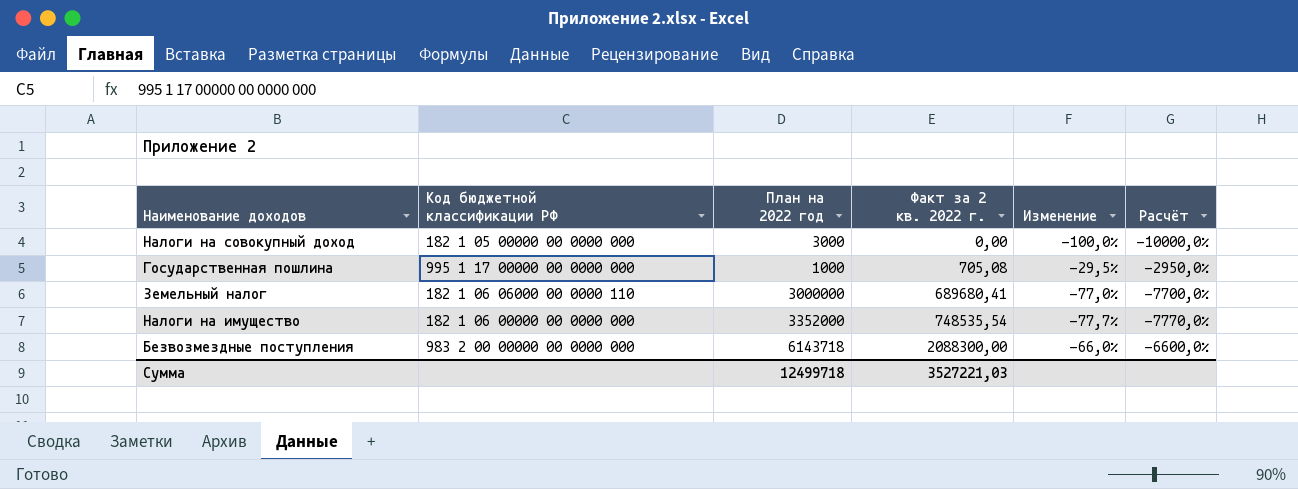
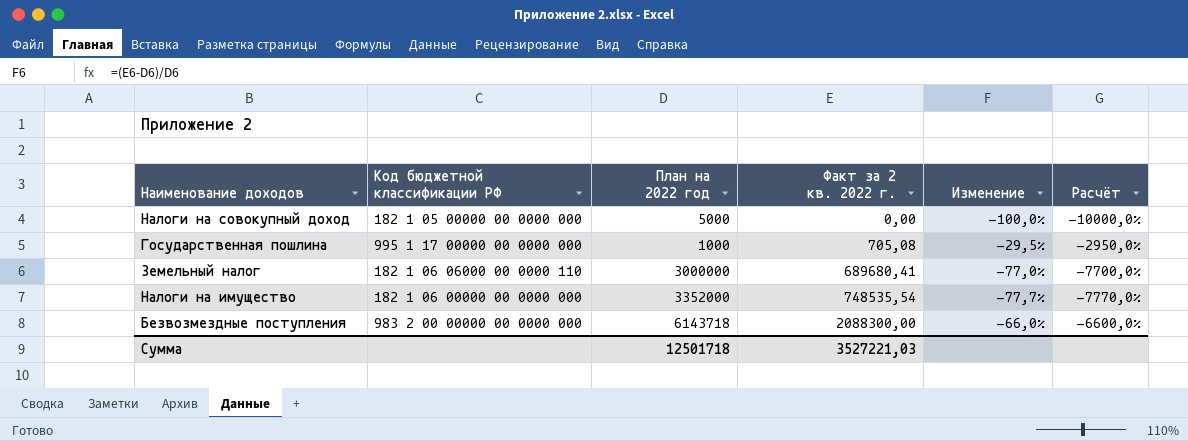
Налоги на совокупный доход | План на 2022 год: 3000 -> 5000
Сумма | План на 2022 год: 12499718 -> 12501718

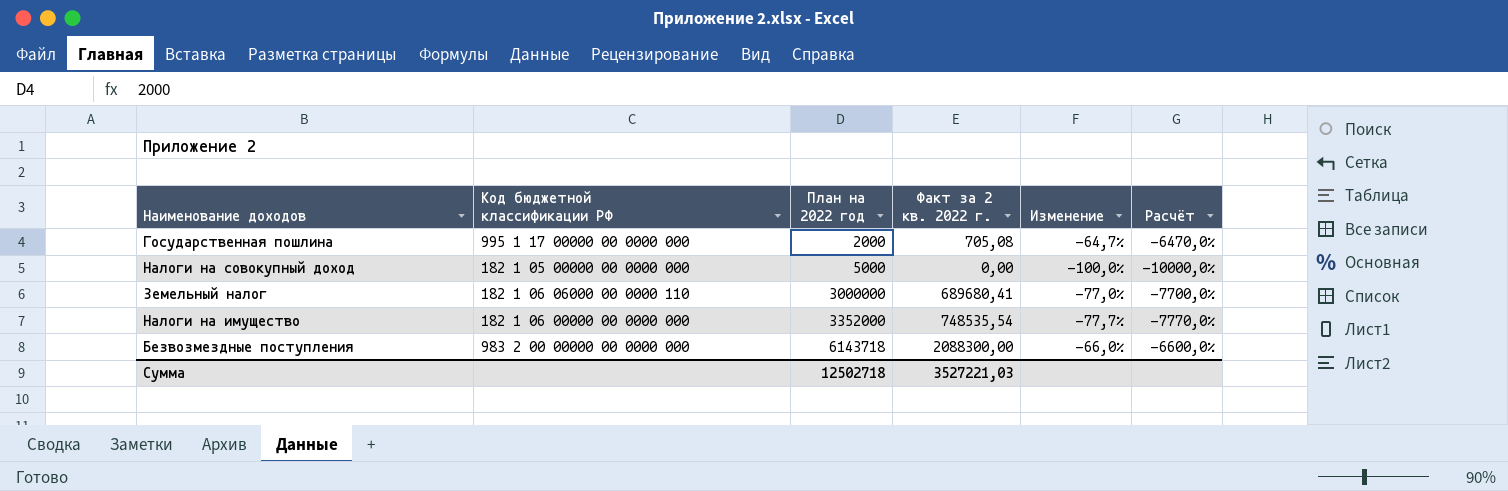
row order: Факт за 2 кв. 2022 г. ascending -> План на 2022 год ascending
Государственная пошлина | План на 2022 год: 1000 -> 2000
Государственная пошлина | Изменение: -29,5% -> -64,7%
Государственная пошлина | Расчёт: -2950,0% -> -6470,0%
Сумма | План на 2022 год: 12501718 -> 12502718

